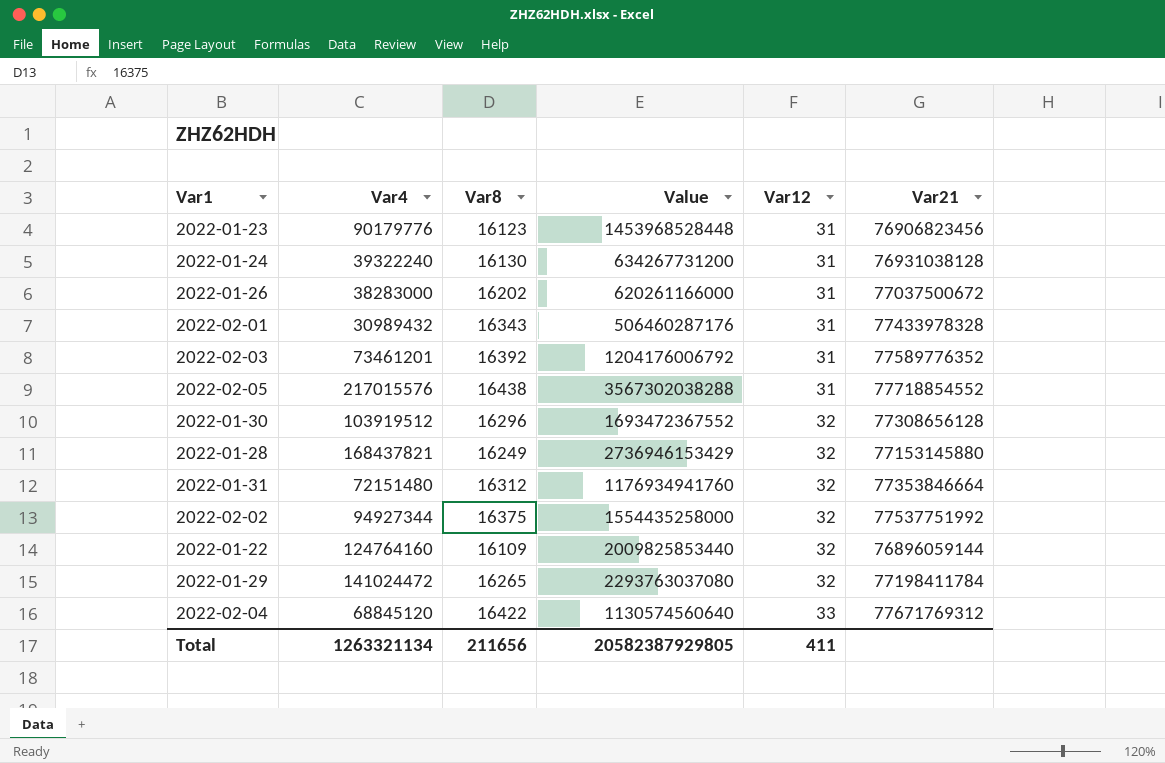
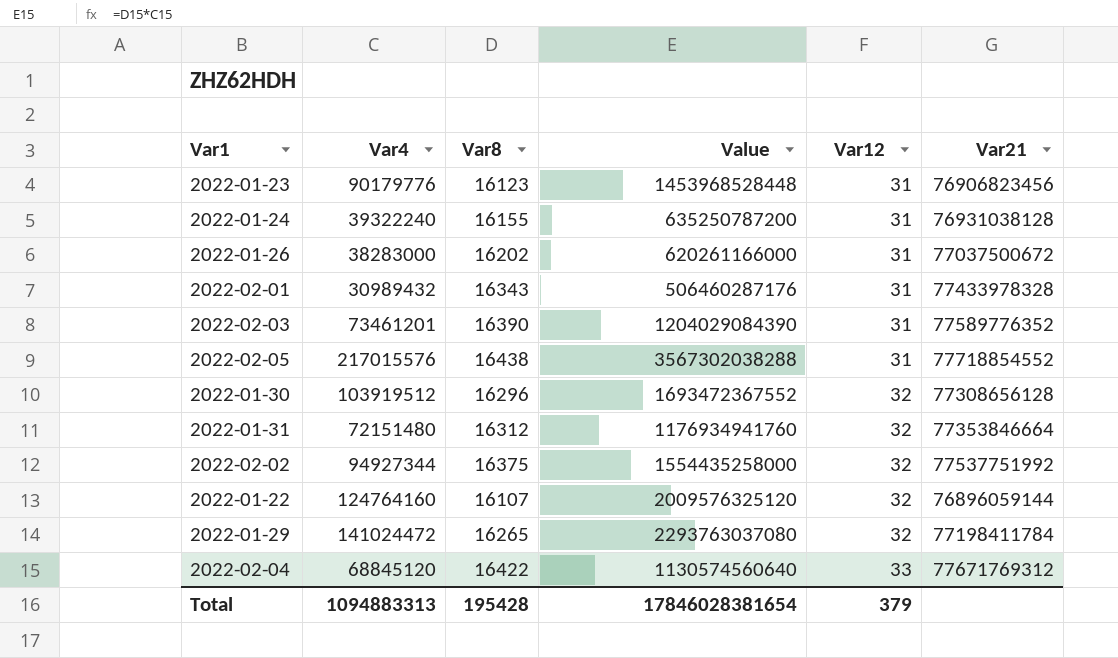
row 2022-01-28: 168437821 | 16249 | 2736946153429 | 32 | 77153145880 -> none
2022-01-24 | Var8: 16130 -> 16155
2022-01-24 | Value: 634267731200 -> 635250787200
2022-02-03 | Var8: 16392 -> 16390
2022-02-03 | Value: 1204176006792 -> 1204029084390
2022-01-22 | Var8: 16109 -> 16107
2022-01-22 | Value: 2009825853440 -> 2009576325120
Total | Var4: 1263321134 -> 1094883313
Total | Var8: 211656 -> 195428
Total | Value: 20582387929805 -> 17846028381654
Total | Var12: 411 -> 379

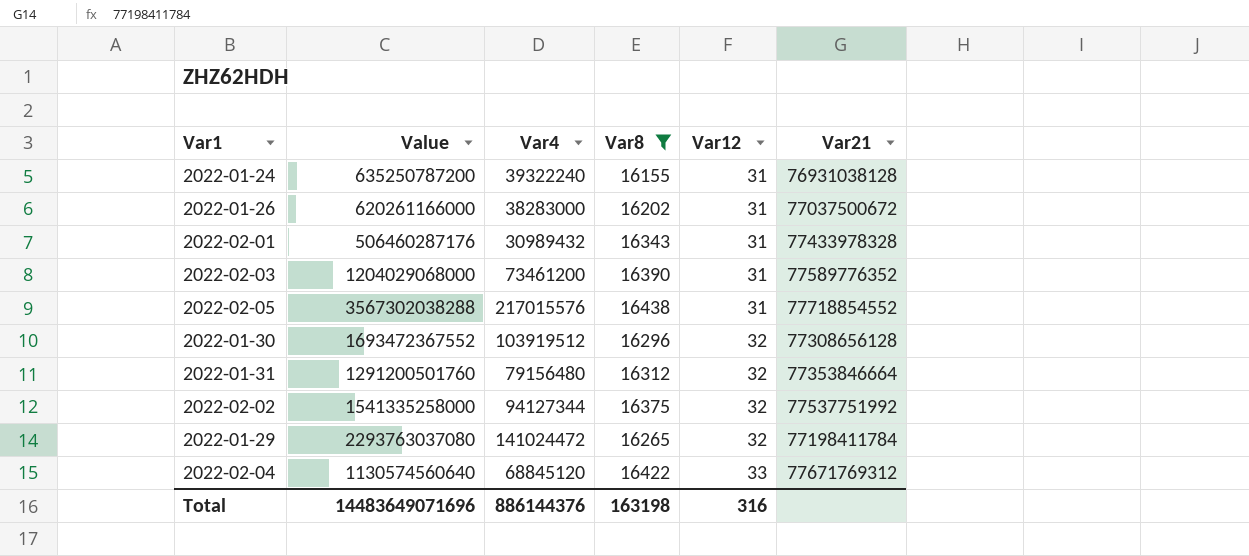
filter: none -> Var8 >= 16155
column Value | position: 4 -> 2
2022-02-03 | Value: 1204029084390 -> 1204029068000
2022-02-03 | Var4: 73461201 -> 73461200
2022-01-31 | Value: 1176934941760 -> 1291200501760
2022-01-31 | Var4: 72151480 -> 79156480
2022-02-02 | Value: 1554435258000 -> 1541335258000
2022-02-02 | Var4: 94927344 -> 94127344
Total | Value: 17846028381654 -> 14483649071696
Total | Var4: 1094883313 -> 886144376
Total | Var8: 195428 -> 163198
Total | Var12: 379 -> 316

